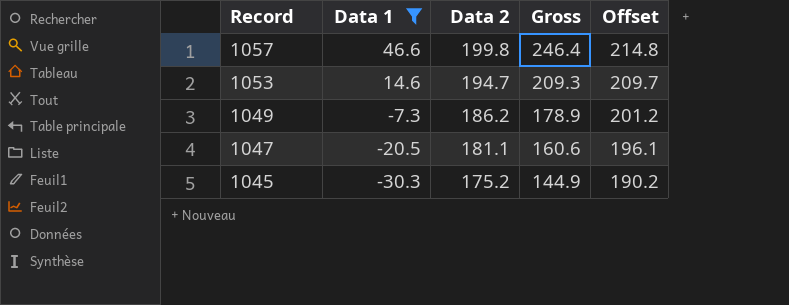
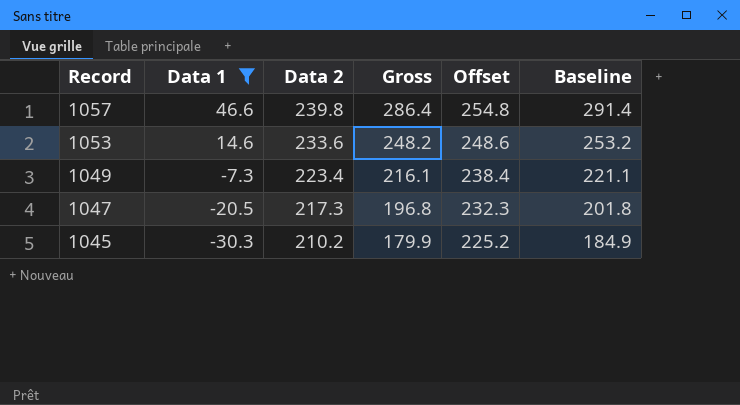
column Baseline | formula: none -> [Gross] + 5
1057 | Data 2: 199.8 -> 239.8
1057 | Gross: 246.4 -> 286.4
1057 | Offset: 214.8 -> 254.8
1053 | Data 2: 194.7 -> 233.6
1053 | Gross: 209.3 -> 248.2
1053 | Offset: 209.7 -> 248.6
1049 | Data 2: 186.2 -> 223.4
1049 | Gross: 178.9 -> 216.1
1049 | Offset: 201.2 -> 238.4
1047 | Data 2: 181.1 -> 217.3
1047 | Gross: 160.6 -> 196.8
1047 | Offset: 196.1 -> 232.3
1045 | Data 2: 175.2 -> 210.2
1045 | Gross: 144.9 -> 179.9
1045 | Offset: 190.2 -> 225.2

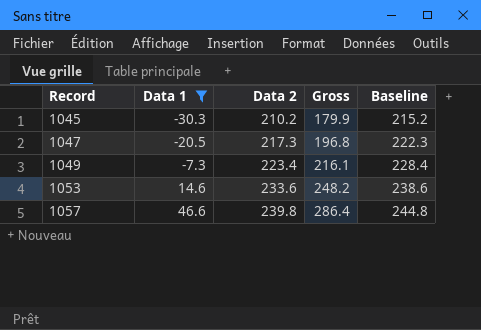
row order: Record descending -> Record ascending
column Offset | formula: [Data 2] + 15 -> none
column Baseline | formula: [Gross] + 5 -> [Data 2] + 5

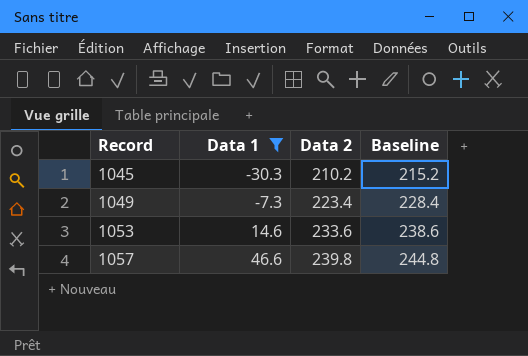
column Gross | formula: [Data 1] + [Data 2] -> none
row 1047: -20.5 | 217.3 | 196.8 | 222.3 -> none

